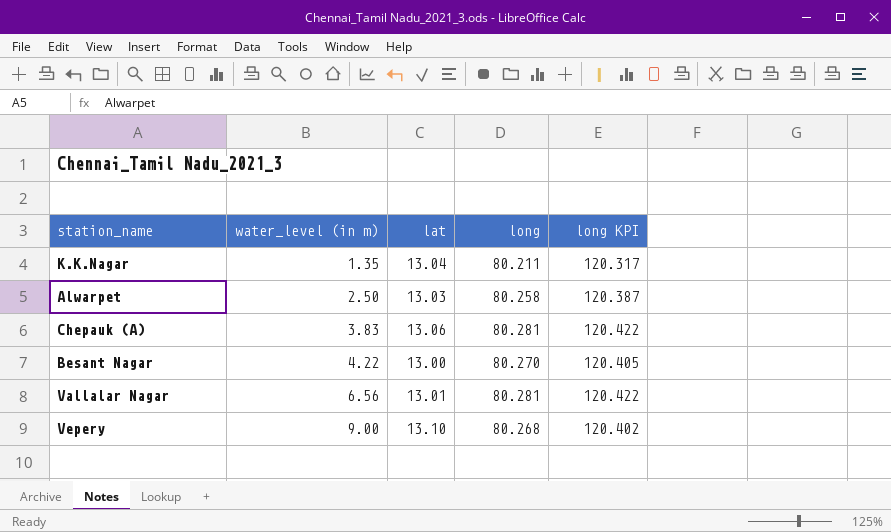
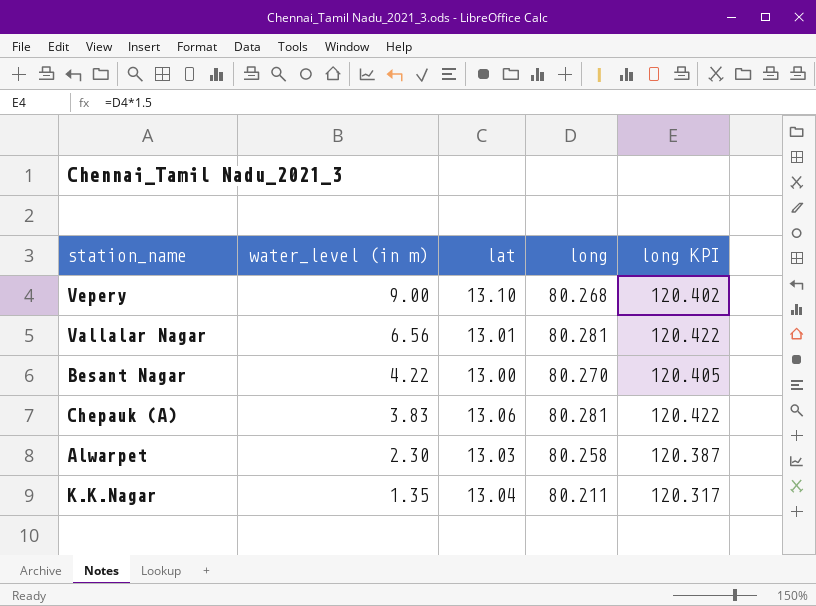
row order: water_level (in m) ascending -> water_level (in m) descending
Alwarpet | water_level (in m): 2.50 -> 2.30

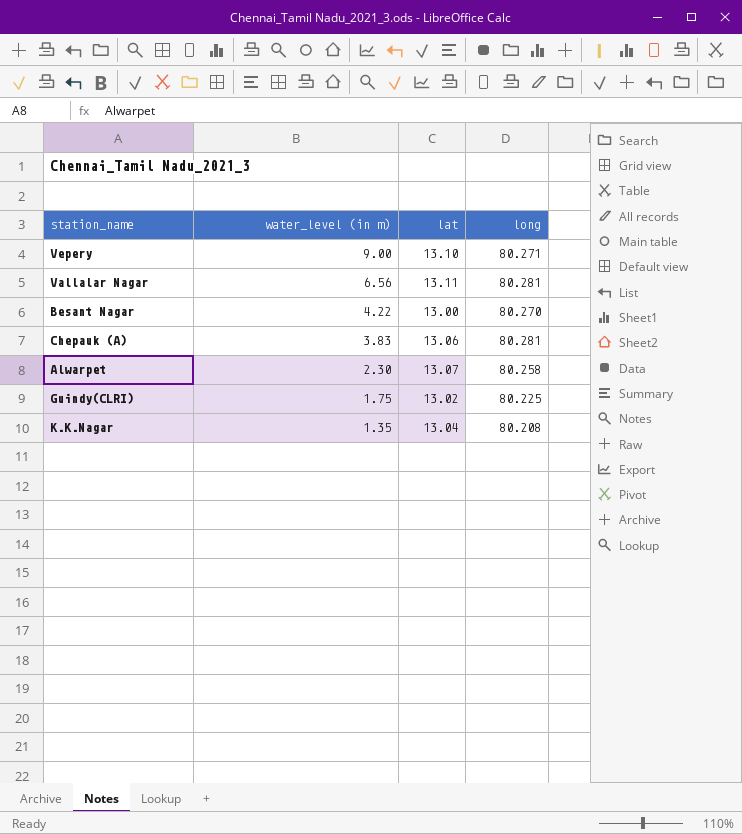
column long KPI | formula: [long] * 1.5 -> none
Vepery | long: 80.268 -> 80.271
Vallalar Nagar | lat: 13.01 -> 13.11
Alwarpet | lat: 13.03 -> 13.07
row Guindy(CLRI): none -> 1.75 | 13.02 | 80.225
K.K.Nagar | long: 80.211 -> 80.208

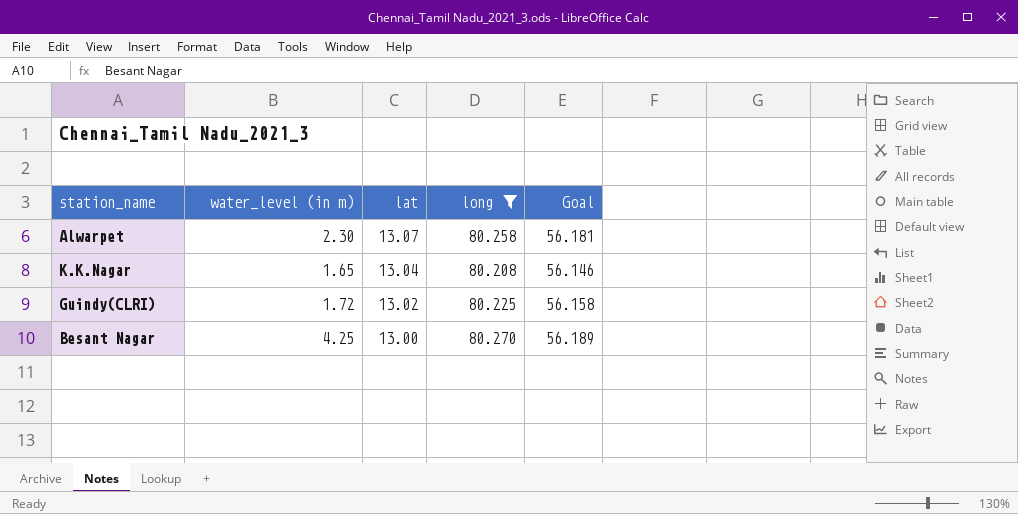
filter: none -> long <= 80.270
row order: water_level (in m) descending -> lat descending
column Goal | formula: none -> [long] * 0.7
K.K.Nagar | water_level (in m): 1.35 -> 1.65
Guindy(CLRI) | water_level (in m): 1.75 -> 1.72
Besant Nagar | water_level (in m): 4.22 -> 4.25

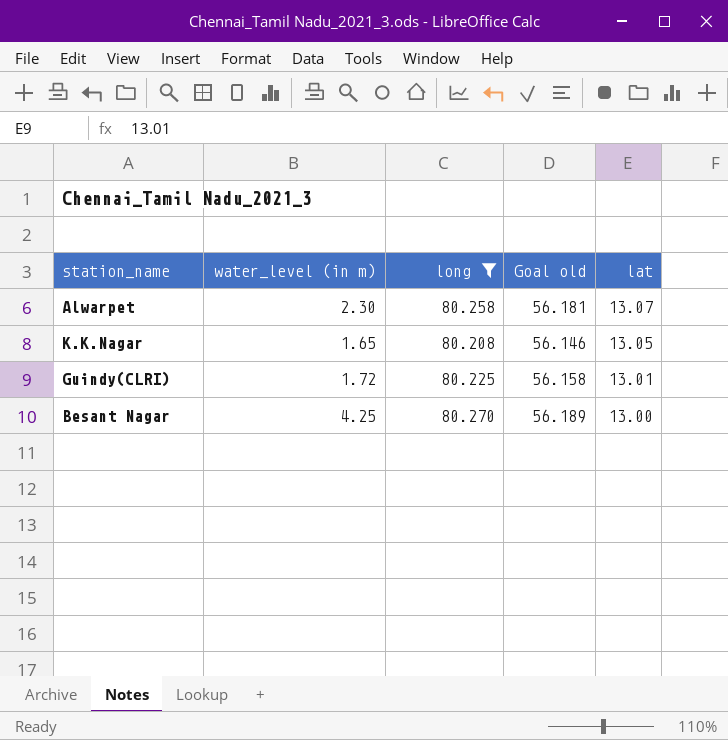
column name: Goal -> Goal old
column lat | position: 3 -> 5
K.K.Nagar | lat: 13.04 -> 13.05
Guindy(CLRI) | lat: 13.02 -> 13.01

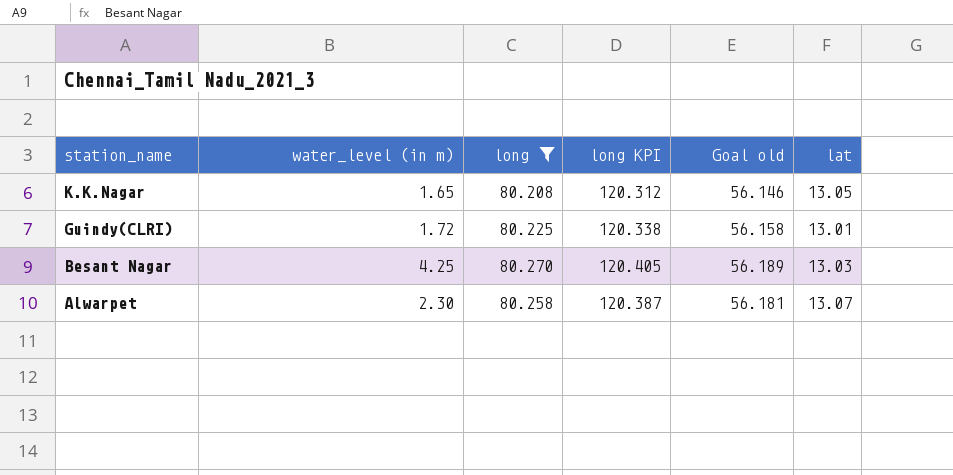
row order: lat descending -> station_name descending
column long KPI | formula: none -> [long] * 1.5
Besant Nagar | lat: 13.00 -> 13.03

